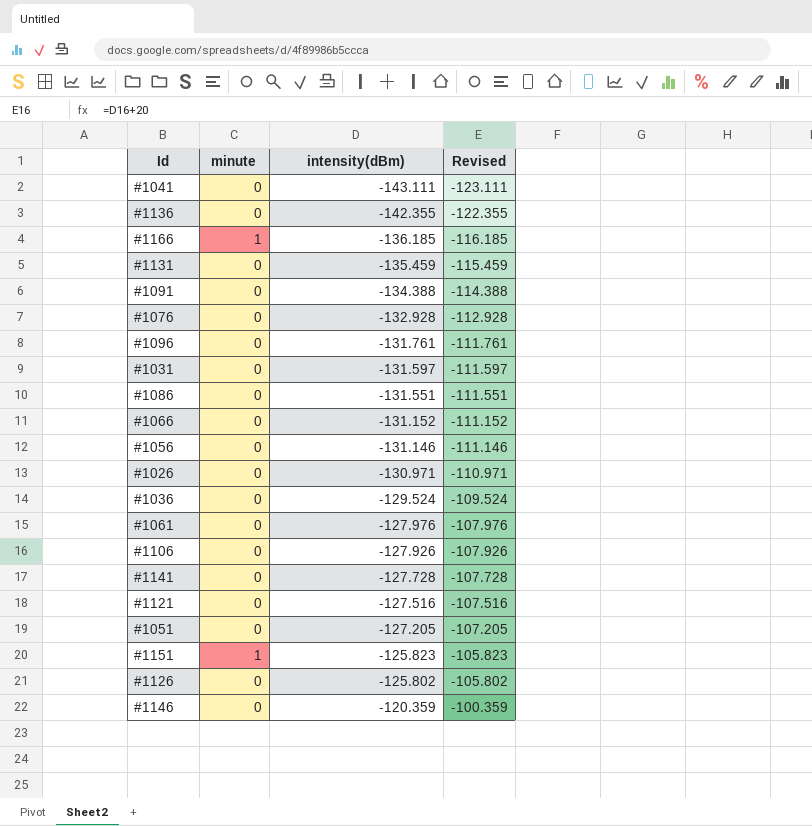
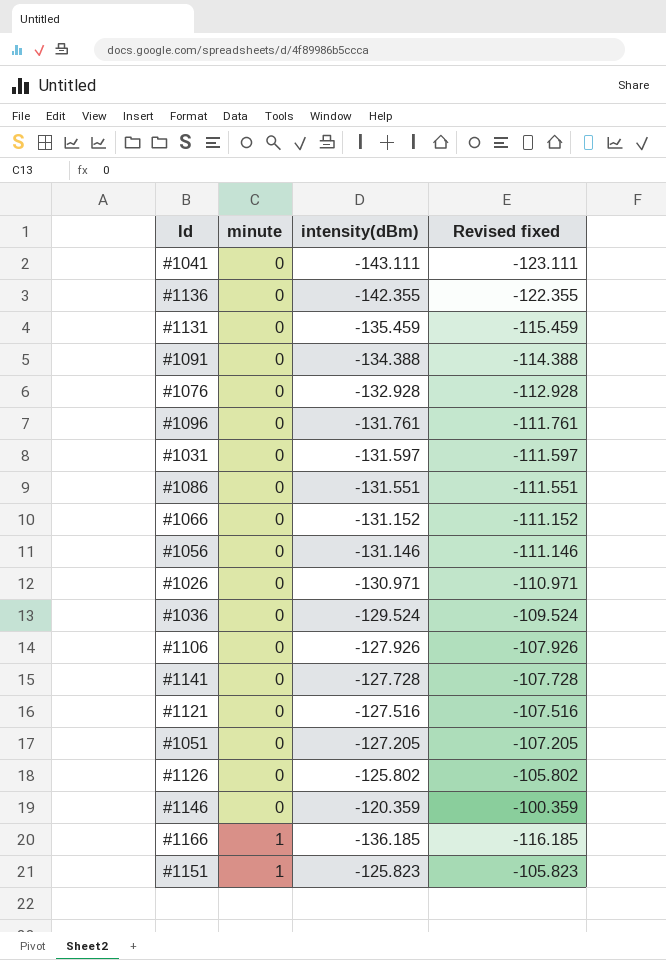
row order: intensity(dBm) ascending -> minute ascending
column name: Revised -> Revised fixed
row #1061: 0 | -127.976 | -107.976 -> none

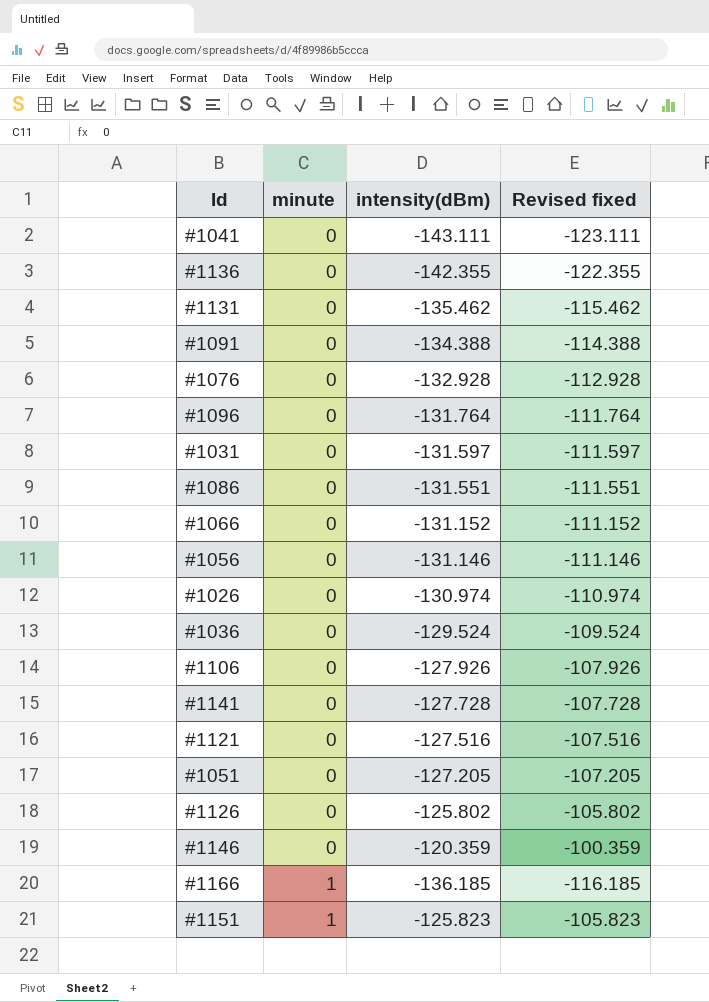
#1131 | intensity(dBm): -135.459 -> -135.462
#1131 | Revised fixed: -115.459 -> -115.462
#1096 | intensity(dBm): -131.761 -> -131.764
#1096 | Revised fixed: -111.761 -> -111.764
#1026 | intensity(dBm): -130.971 -> -130.974
#1026 | Revised fixed: -110.971 -> -110.974

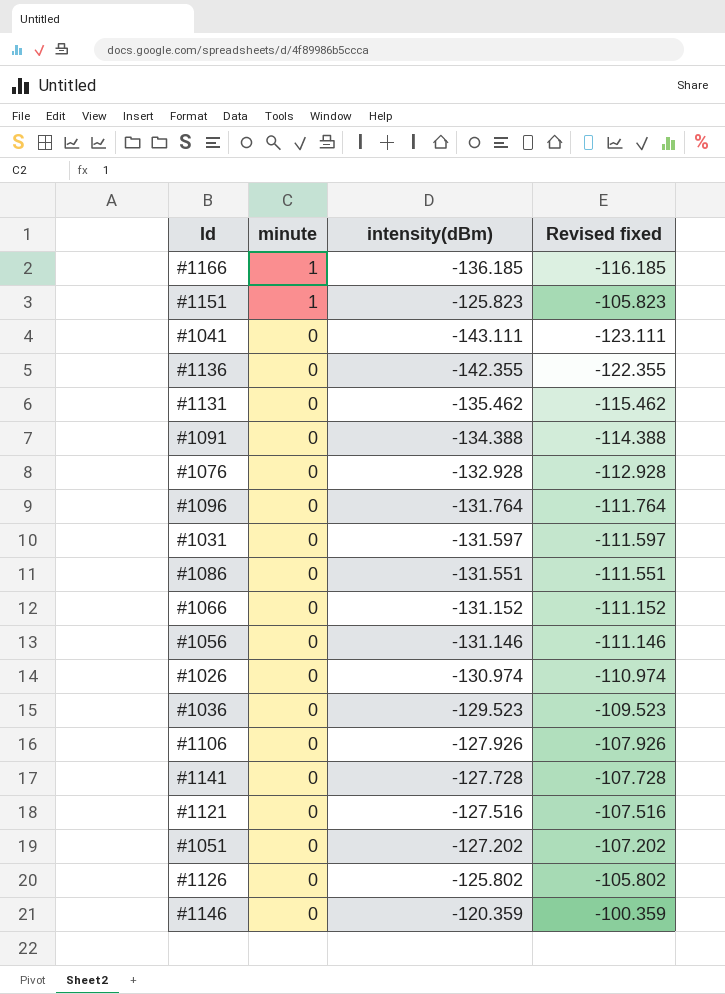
row order: minute ascending -> minute descending
#1036 | intensity(dBm): -129.524 -> -129.523
#1036 | Revised fixed: -109.524 -> -109.523
#1051 | intensity(dBm): -127.205 -> -127.202
#1051 | Revised fixed: -107.205 -> -107.202

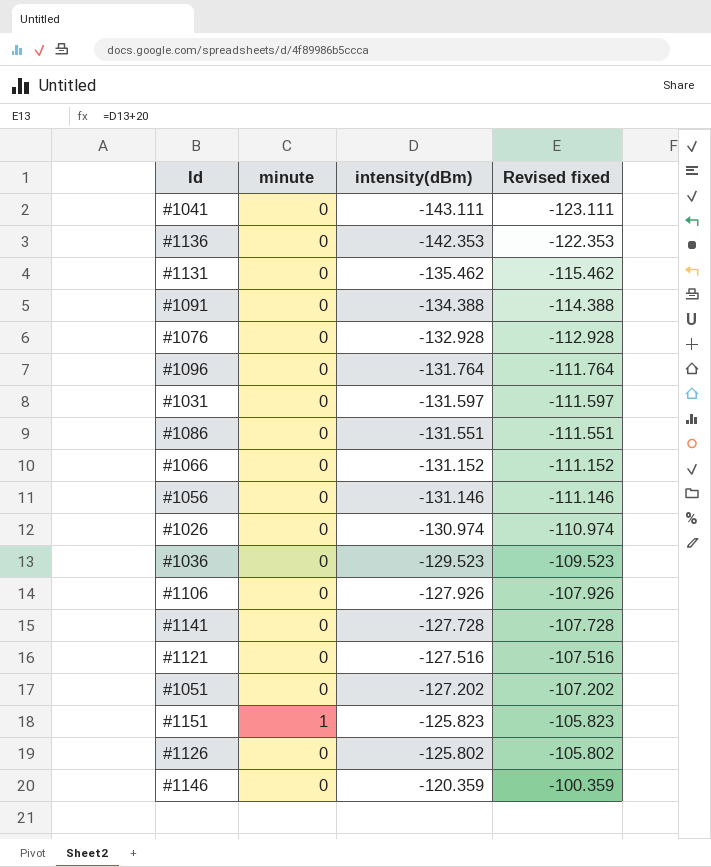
row order: minute descending -> intensity(dBm) ascending
row #1166: 1 | -136.185 | -116.185 -> none
#1136 | intensity(dBm): -142.355 -> -142.353
#1136 | Revised fixed: -122.355 -> -122.353

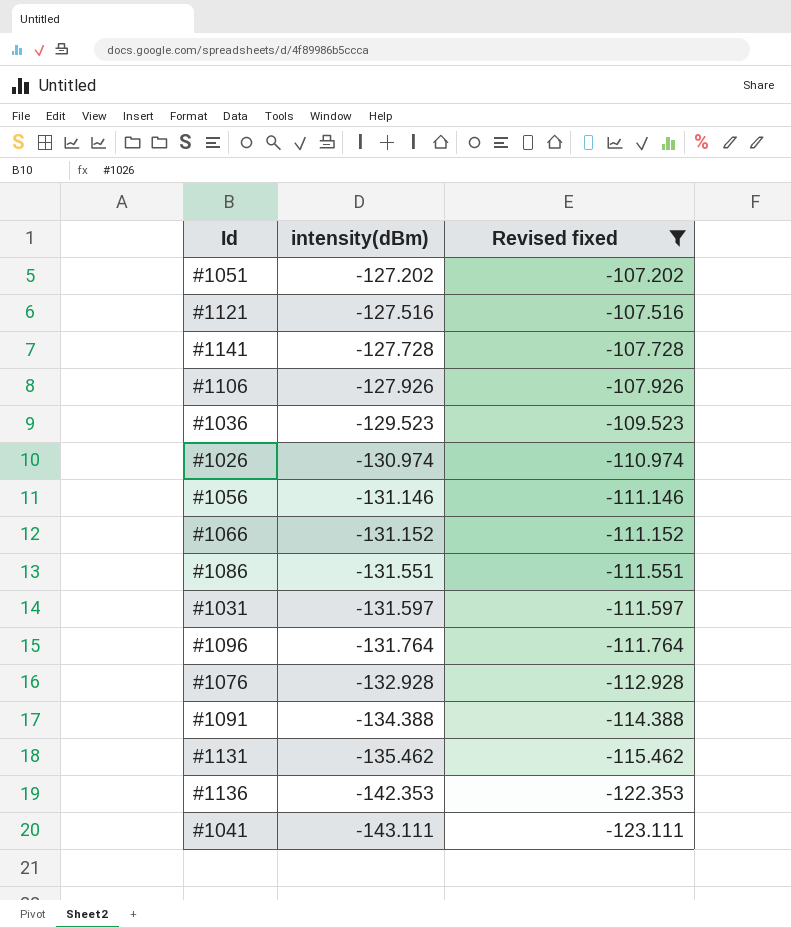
filter: none -> Revised fixed <= -107.202
row order: intensity(dBm) ascending -> intensity(dBm) descending
column minute | position: 2 -> none

